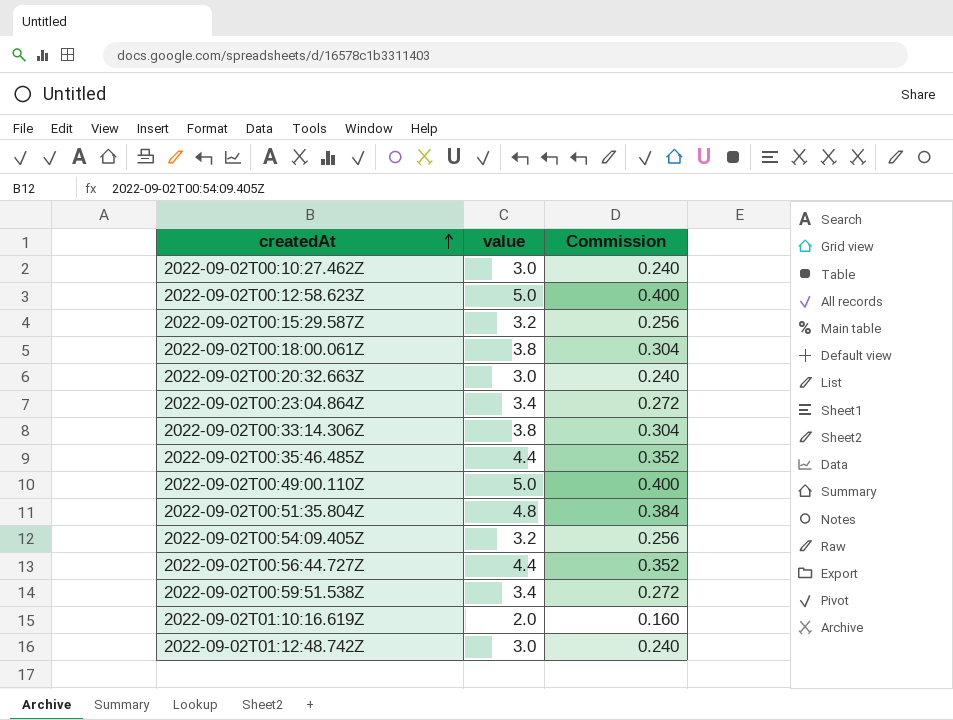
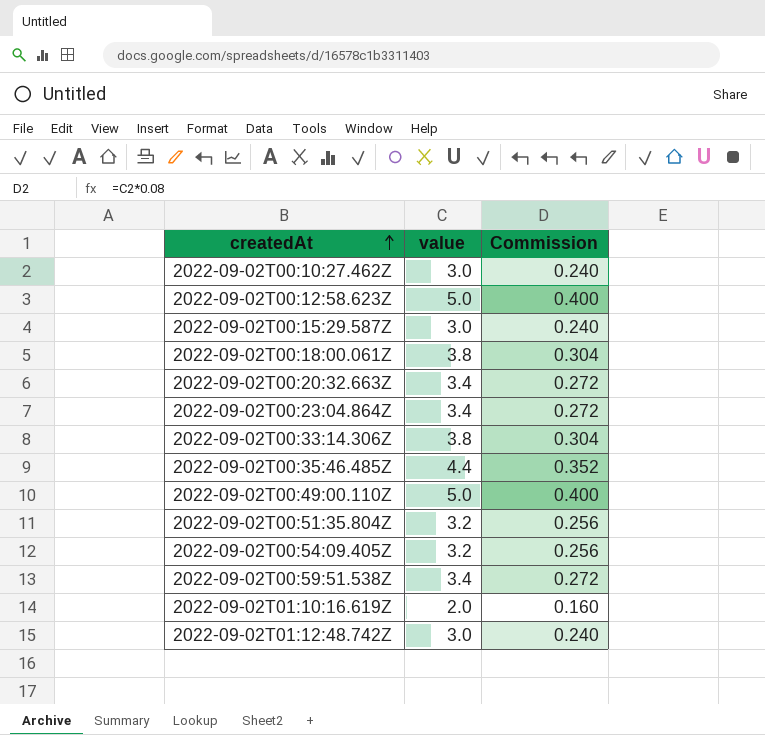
row 2022-09-02T00:56:44.727Z: 4.4 | 0.352 -> none
2022-09-02T00:15:29.587Z | value: 3.2 -> 3.0
2022-09-02T00:15:29.587Z | Commission: 0.256 -> 0.240
2022-09-02T00:20:32.663Z | value: 3.0 -> 3.4
2022-09-02T00:20:32.663Z | Commission: 0.240 -> 0.272
2022-09-02T00:51:35.804Z | value: 4.8 -> 3.2
2022-09-02T00:51:35.804Z | Commission: 0.384 -> 0.256

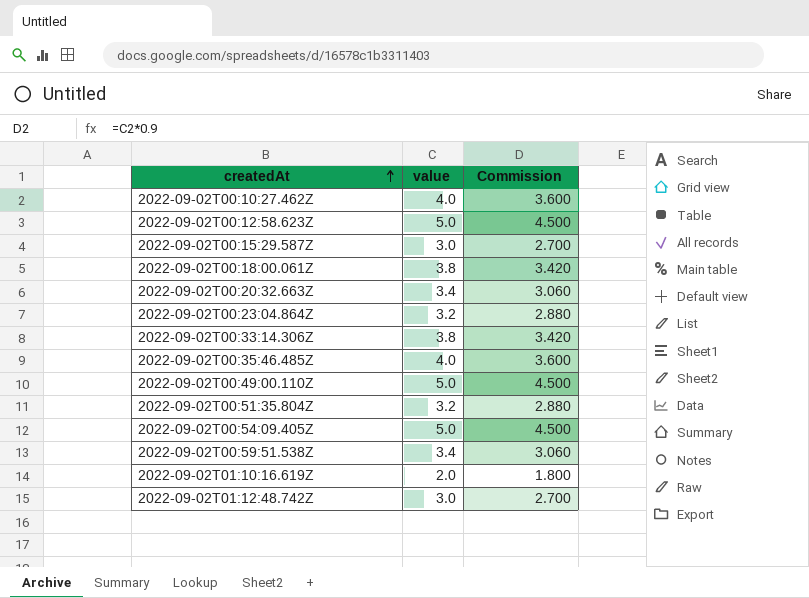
column Commission | formula: [value] * 0.08 -> [value] * 0.9
2022-09-02T00:10:27.462Z | value: 3.0 -> 4.0
2022-09-02T00:23:04.864Z | value: 3.4 -> 3.2
2022-09-02T00:35:46.485Z | value: 4.4 -> 4.0
2022-09-02T00:54:09.405Z | value: 3.2 -> 5.0

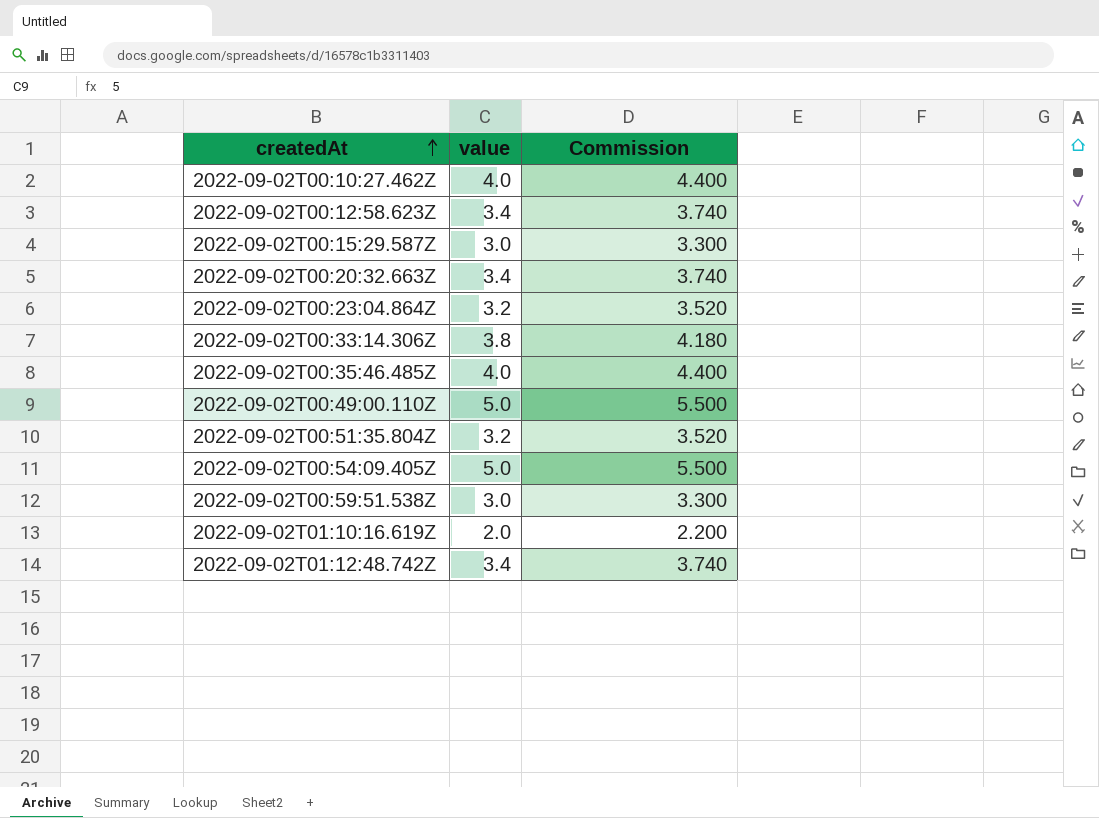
column Commission | formula: [value] * 0.9 -> [value] * 1.1
row 2022-09-02T00:18:00.061Z: 3.8 | 3.420 -> none
2022-09-02T00:12:58.623Z | value: 5.0 -> 3.4
2022-09-02T00:59:51.538Z | value: 3.4 -> 3.0
2022-09-02T01:12:48.742Z | value: 3.0 -> 3.4

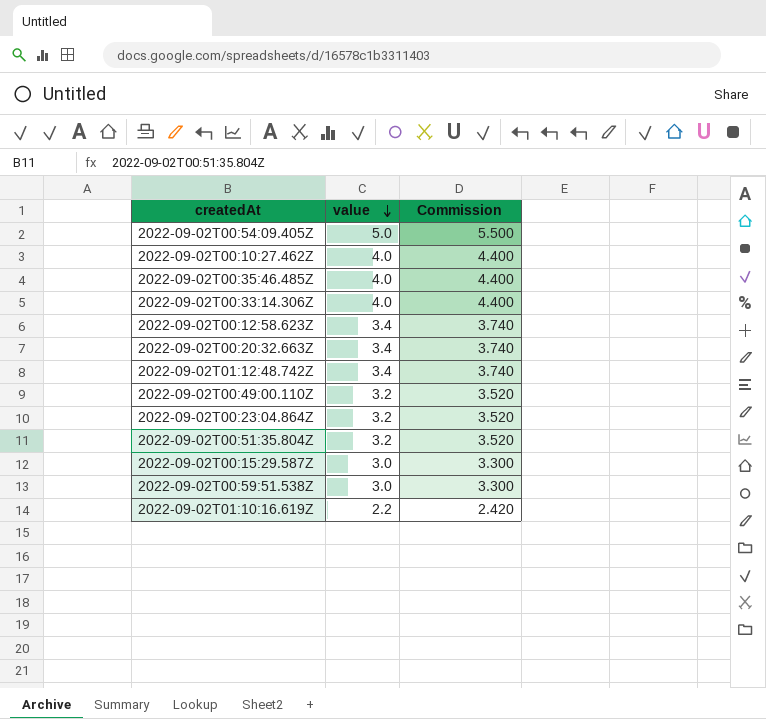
row order: createdAt ascending -> value descending
2022-09-02T00:33:14.306Z | value: 3.8 -> 4.0
2022-09-02T00:33:14.306Z | Commission: 4.180 -> 4.400
2022-09-02T00:49:00.110Z | value: 5.0 -> 3.2
2022-09-02T00:49:00.110Z | Commission: 5.500 -> 3.520
2022-09-02T01:10:16.619Z | value: 2.0 -> 2.2
2022-09-02T01:10:16.619Z | Commission: 2.200 -> 2.420

